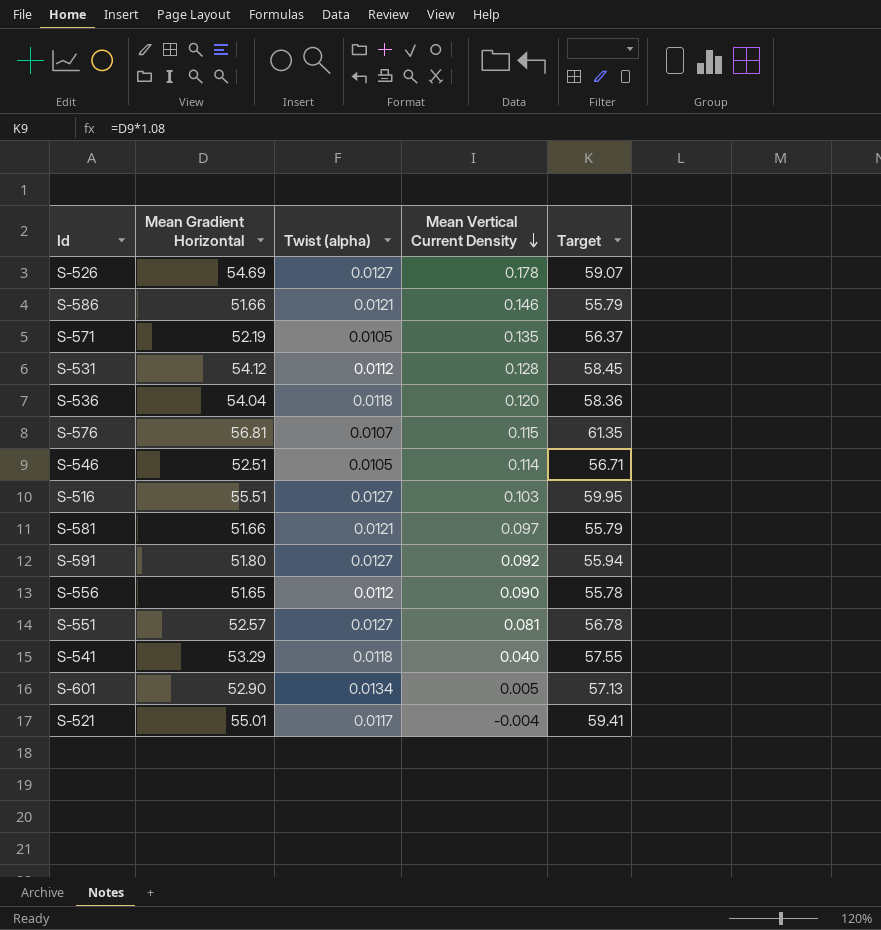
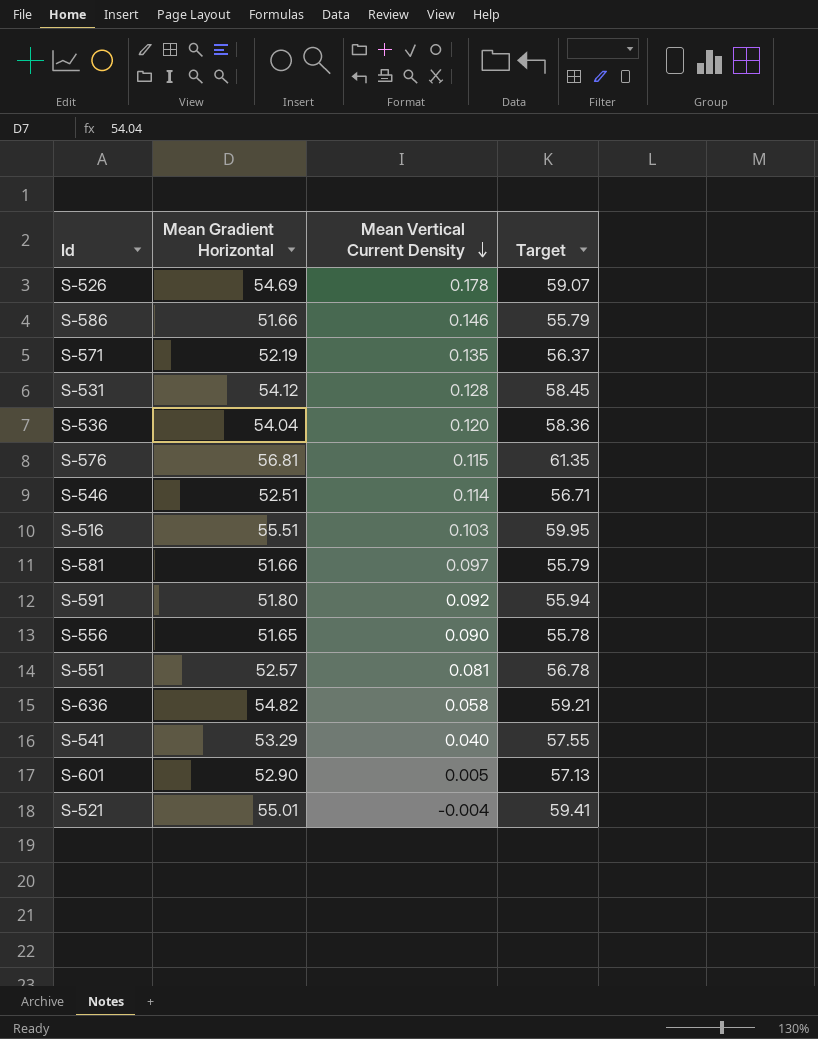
column Twist (alpha) | position: 3 -> none
row S-636: none -> 54.82 | 0.058 | 59.21

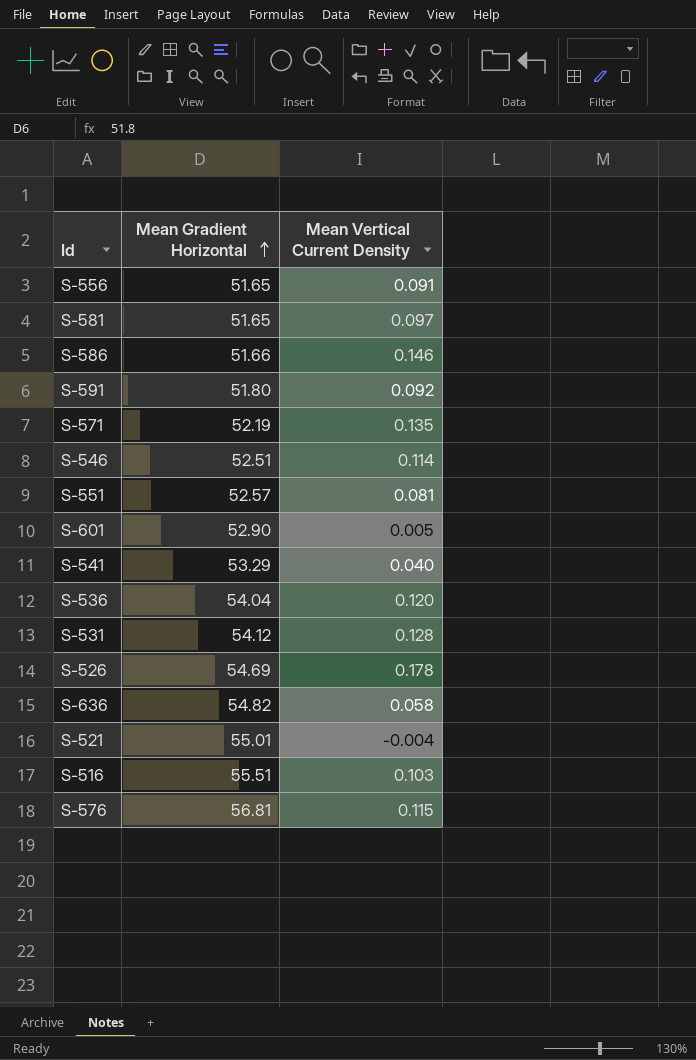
row order: Mean Vertical Current Density descending -> Mean Gradient Horizontal ascending
column Target | formula: [Mean Gradient Horizontal] * 1.08 -> none
S-556 | Mean Vertical Current Density: 0.090 -> 0.091
S-581 | Mean Gradient Horizontal: 51.66 -> 51.65

